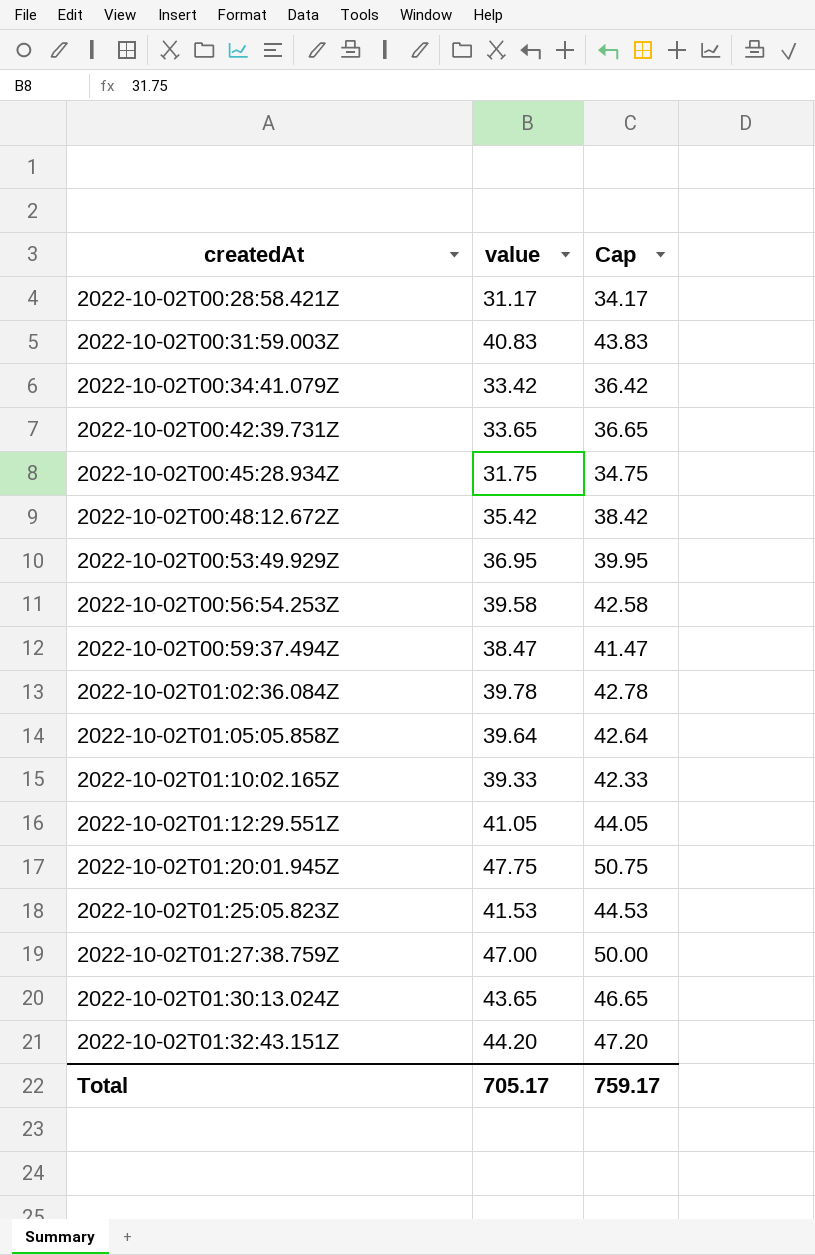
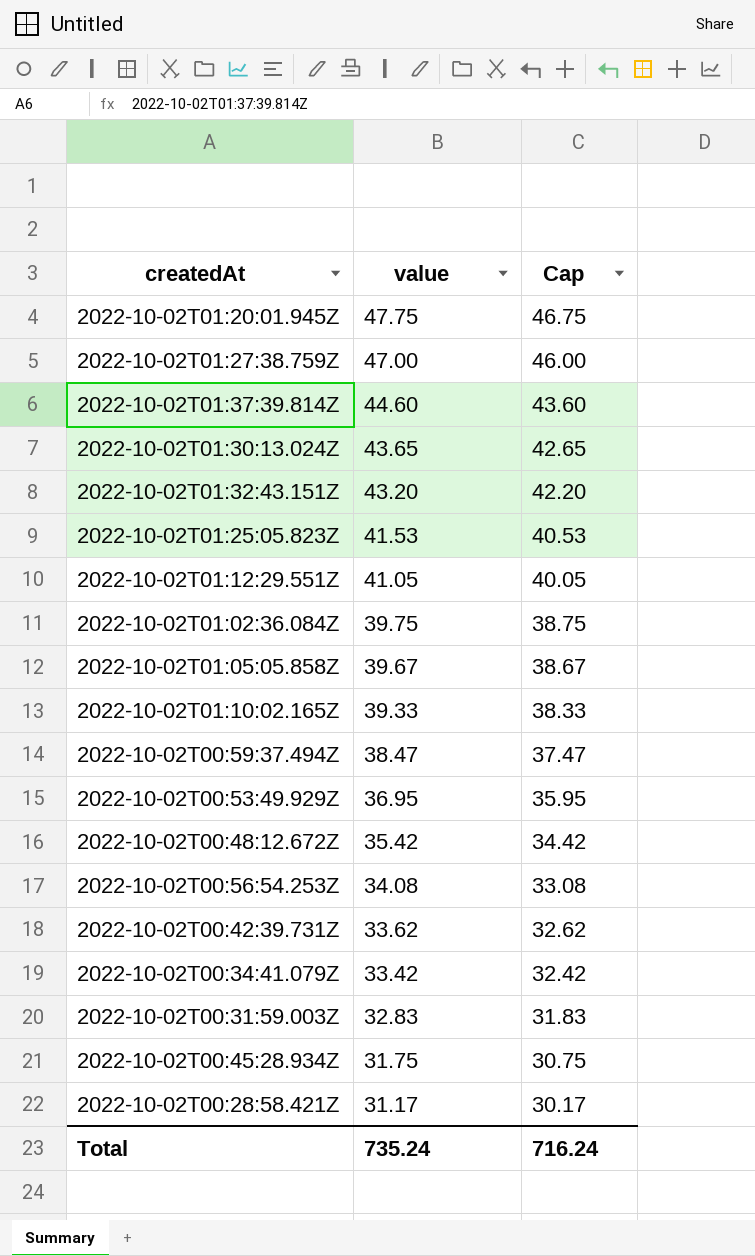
row order: createdAt ascending -> value descending
column Cap | formula: [value] + 3 -> [value] - 1
row 2022-10-02T01:37:39.814Z: none -> 44.60 | 43.60
2022-10-02T01:32:43.151Z | value: 44.20 -> 43.20
2022-10-02T01:02:36.084Z | value: 39.78 -> 39.75
2022-10-02T01:05:05.858Z | value: 39.64 -> 39.67
2022-10-02T00:56:54.253Z | value: 39.58 -> 34.08
2022-10-02T00:42:39.731Z | value: 33.65 -> 33.62
2022-10-02T00:31:59.003Z | value: 40.83 -> 32.83
Total | value: 705.17 -> 735.24
Total | Cap: 759.17 -> 716.24

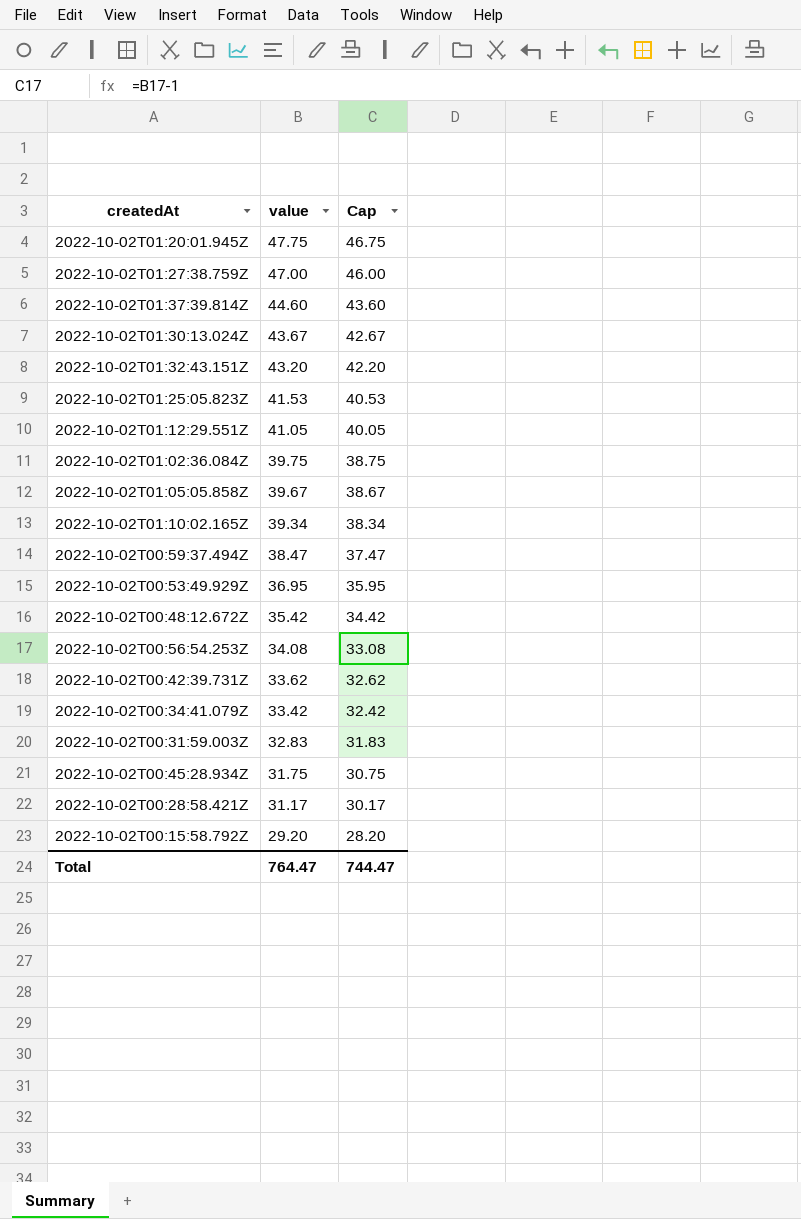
2022-10-02T01:30:13.024Z | value: 43.65 -> 43.67
2022-10-02T01:30:13.024Z | Cap: 42.65 -> 42.67
2022-10-02T01:10:02.165Z | value: 39.33 -> 39.34
2022-10-02T01:10:02.165Z | Cap: 38.33 -> 38.34
row 2022-10-02T00:15:58.792Z: none -> 29.20 | 28.20
Total | value: 735.24 -> 764.47
Total | Cap: 716.24 -> 744.47

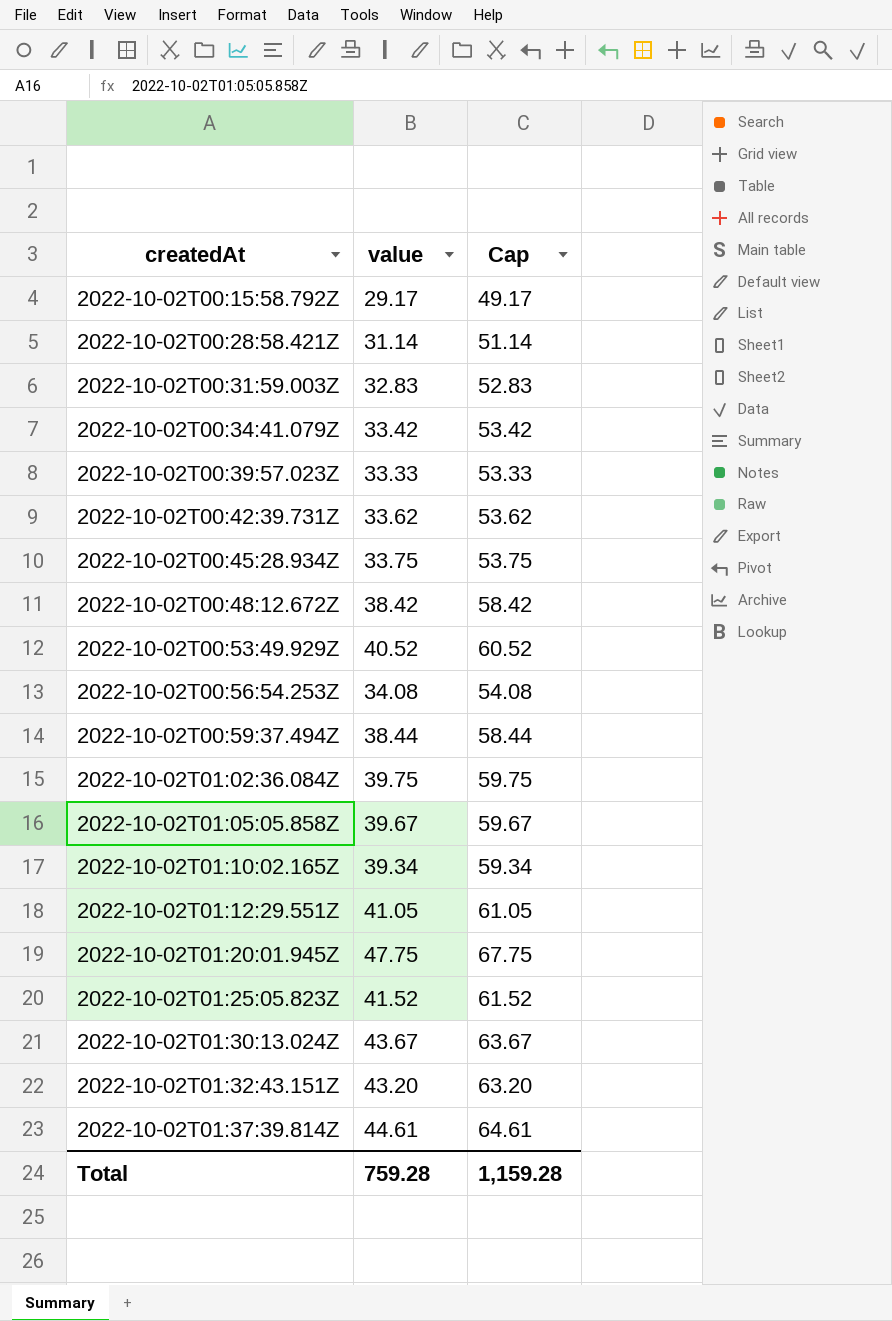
row order: value descending -> createdAt ascending
column Cap | formula: [value] - 1 -> [value] + 20
row 2022-10-02T01:27:38.759Z: 47.00 | 46.00 -> none
2022-10-02T00:15:58.792Z | value: 29.20 -> 29.17
2022-10-02T00:28:58.421Z | value: 31.17 -> 31.14
row 2022-10-02T00:39:57.023Z: none -> 33.33 | 53.33
2022-10-02T00:45:28.934Z | value: 31.75 -> 33.75
2022-10-02T00:48:12.672Z | value: 35.42 -> 38.42
2022-10-02T00:53:49.929Z | value: 36.95 -> 40.52
2022-10-02T00:59:37.494Z | value: 38.47 -> 38.44
2022-10-02T01:25:05.823Z | value: 41.53 -> 41.52
2022-10-02T01:37:39.814Z | value: 44.60 -> 44.61
Total | value: 764.47 -> 759.28
Total | Cap: 744.47 -> 1,159.28

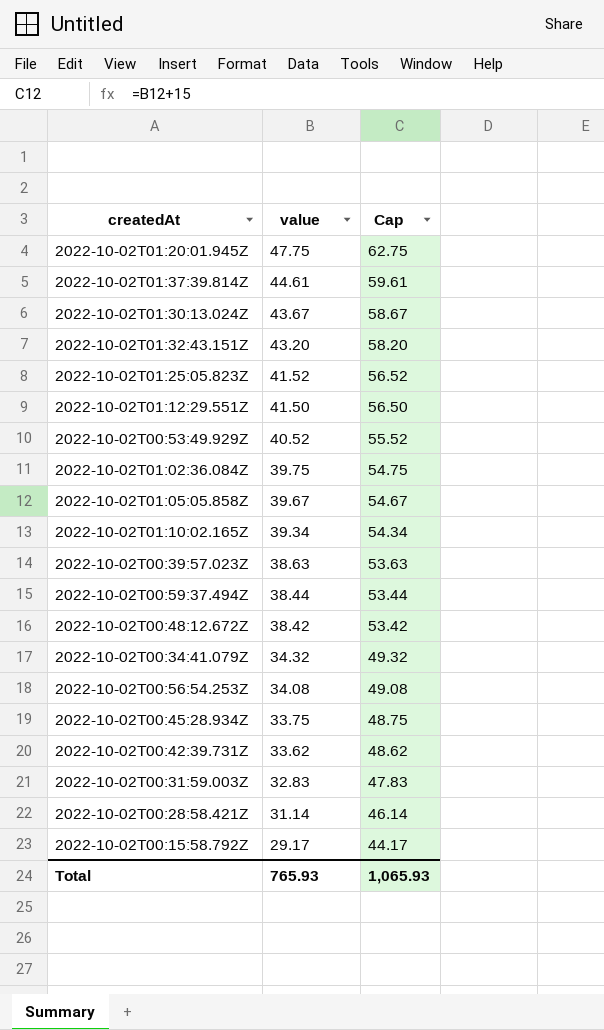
row order: createdAt ascending -> value descending
column Cap | formula: [value] + 20 -> [value] + 15
2022-10-02T01:12:29.551Z | value: 41.05 -> 41.50
2022-10-02T00:39:57.023Z | value: 33.33 -> 38.63
2022-10-02T00:34:41.079Z | value: 33.42 -> 34.32
Total | value: 759.28 -> 765.93
Total | Cap: 1,159.28 -> 1,065.93

